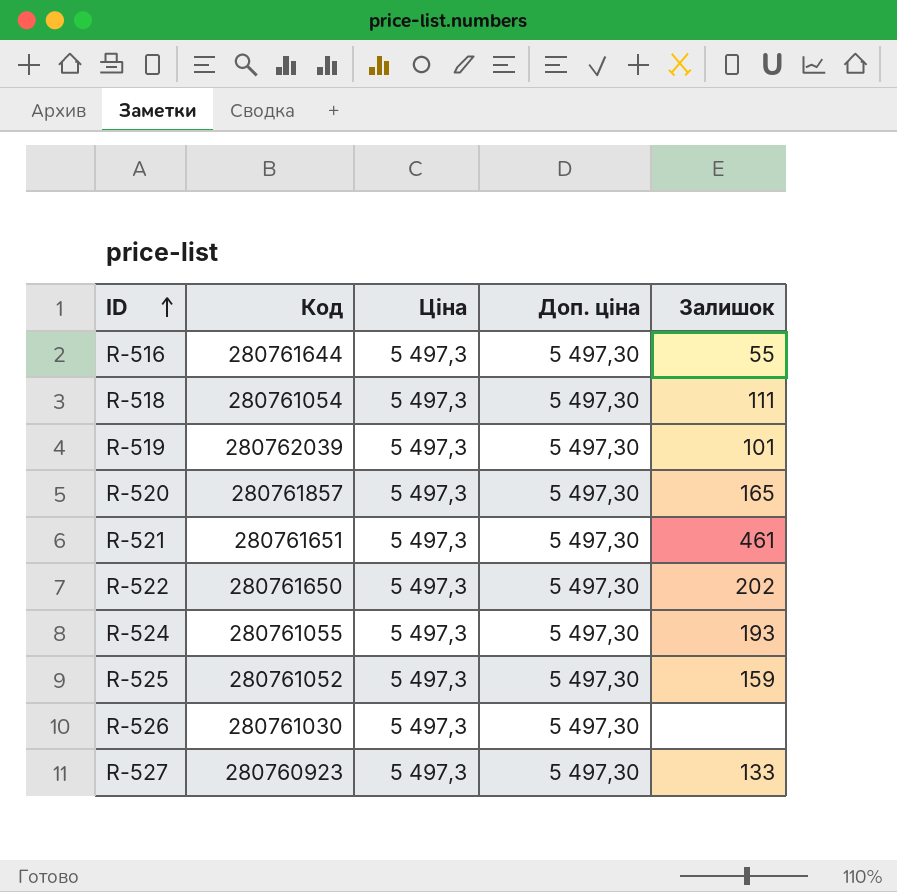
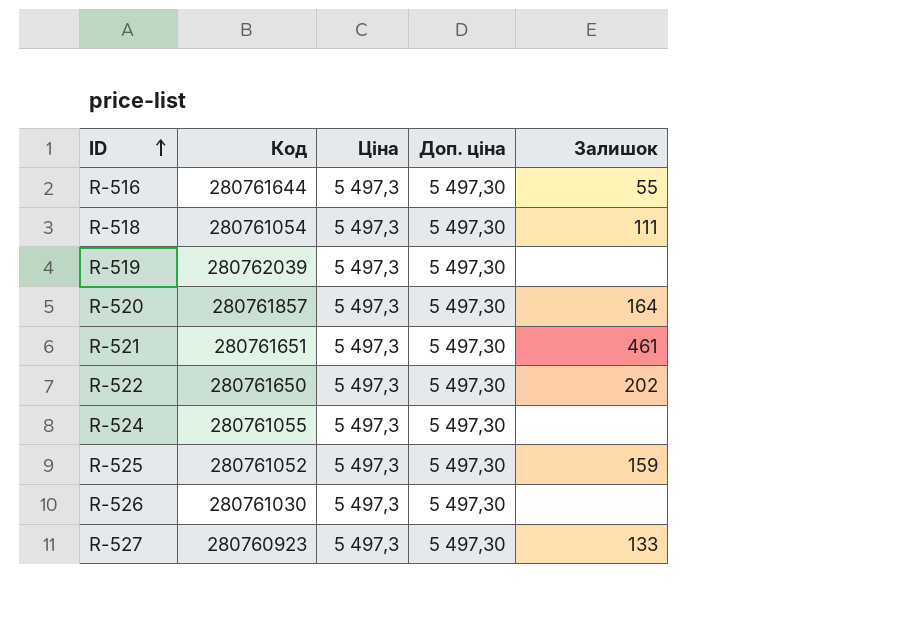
R-519 | Залишок: 101 -> none
R-520 | Залишок: 165 -> 164
R-524 | Залишок: 193 -> none

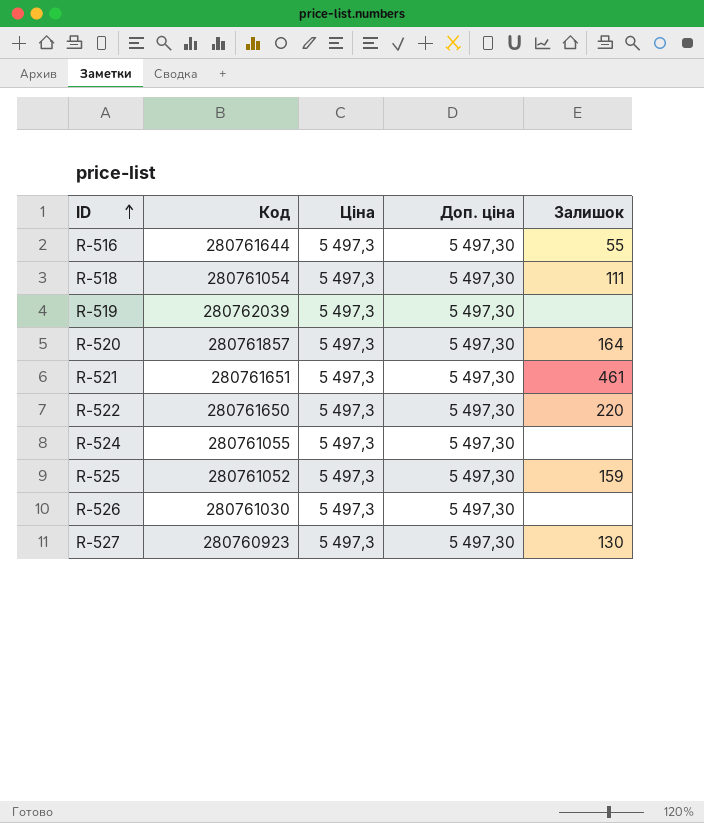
R-522 | Залишок: 202 -> 220
R-527 | Залишок: 133 -> 130

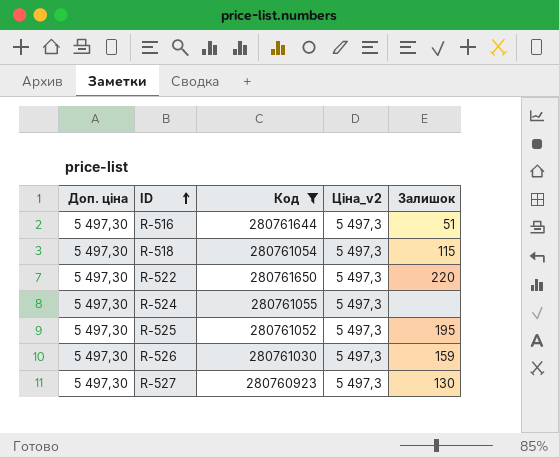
filter: none -> Код <= 280761650
column Доп. ціна | position: 4 -> 1
column name: Ціна -> Ціна_v2
R-516 | Залишок: 55 -> 51
R-518 | Залишок: 111 -> 115
R-525 | Залишок: 159 -> 195
R-526 | Залишок: none -> 159

